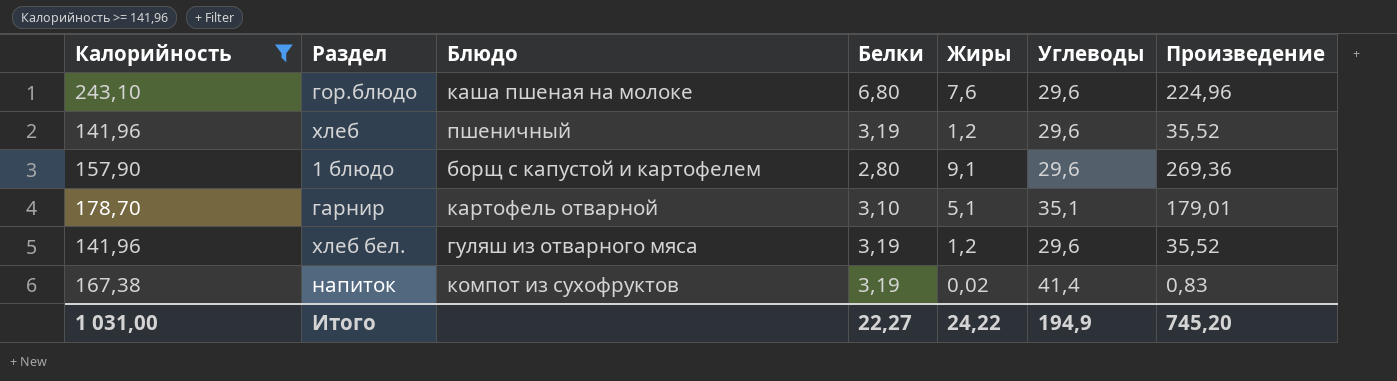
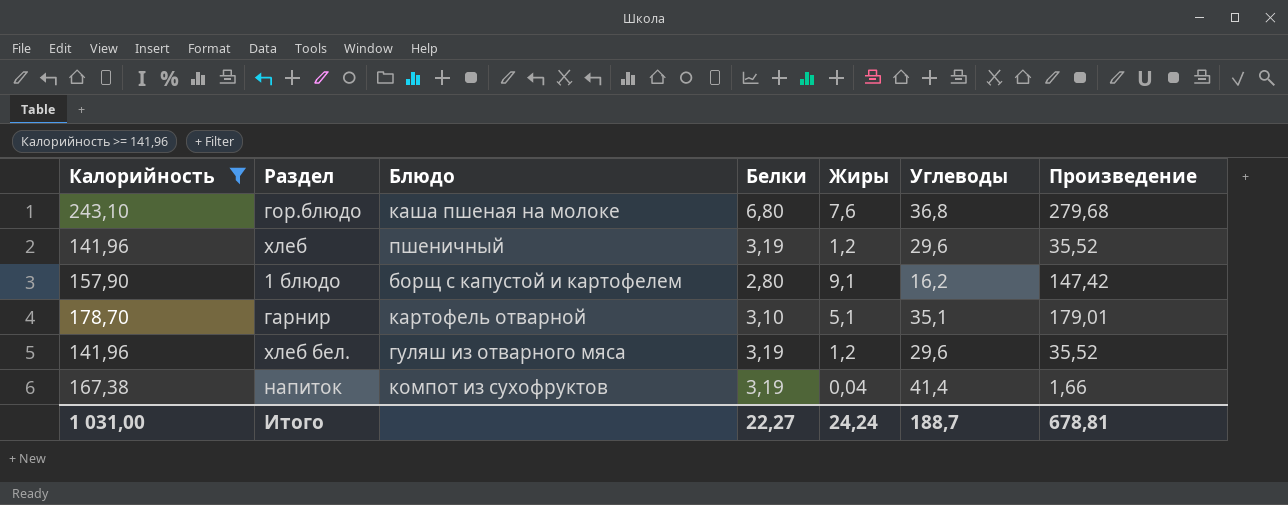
гор.блюдо | Углеводы: 29,6 -> 36,8
гор.блюдо | Произведение: 224,96 -> 279,68
1 блюдо | Углеводы: 29,6 -> 16,2
1 блюдо | Произведение: 269,36 -> 147,42
напиток | Жиры: 0,02 -> 0,04
напиток | Произведение: 0,83 -> 1,66
Итого | Жиры: 24,22 -> 24,24
Итого | Углеводы: 194,9 -> 188,7
Итого | Произведение: 745,20 -> 678,81

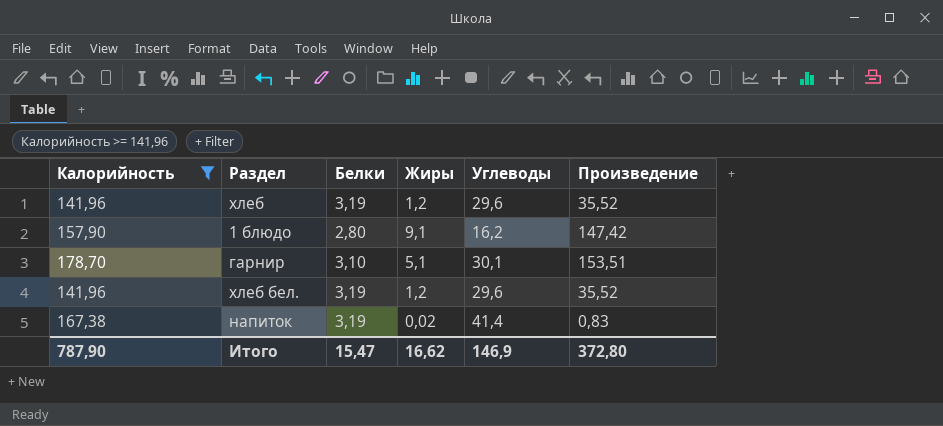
column Блюдо | position: 3 -> none
row гор.блюдо: 243,10 | каша пшеная на молоке | 6,80 | 7,6 | 36,8 | 279,68 -> none
гарнир | Углеводы: 35,1 -> 30,1
гарнир | Произведение: 179,01 -> 153,51
напиток | Жиры: 0,04 -> 0,02
напиток | Произведение: 1,66 -> 0,83
Итого | Калорийность: 1 031,00 -> 787,90
Итого | Белки: 22,27 -> 15,47
Итого | Жиры: 24,24 -> 16,62
Итого | Углеводы: 188,7 -> 146,9
Итого | Произведение: 678,81 -> 372,80

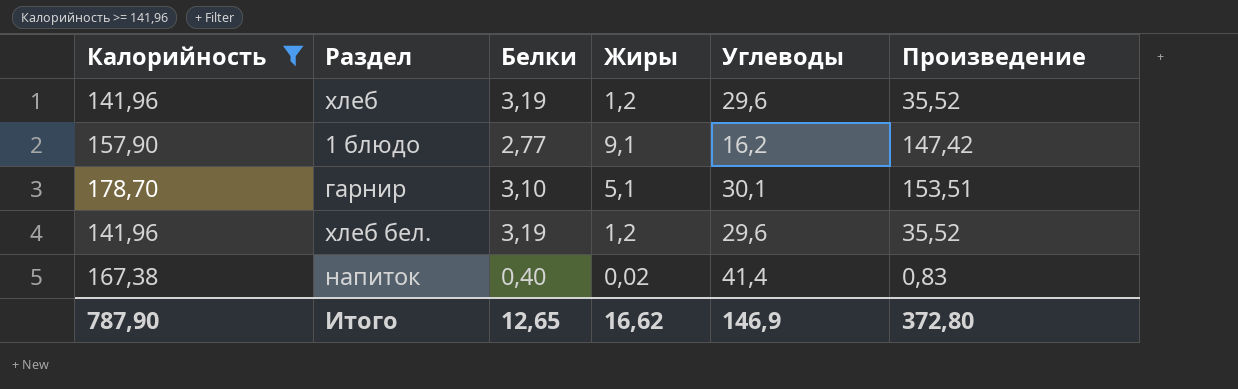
1 блюдо | Белки: 2,80 -> 2,77
напиток | Белки: 3,19 -> 0,40
Итого | Белки: 15,47 -> 12,65

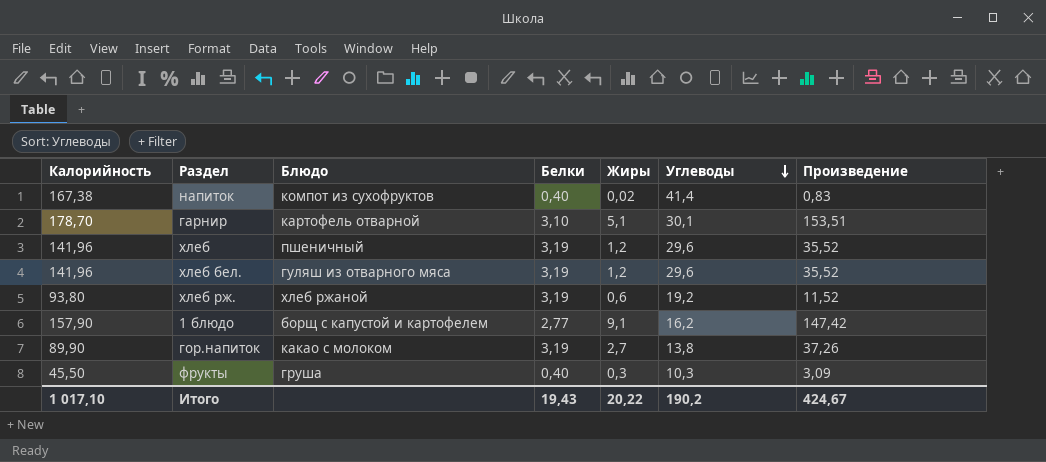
filter: Калорийность >= 141,96 -> none
row order: none -> Углеводы descending
column Блюдо | position: none -> 3
Итого | Калорийность: 787,90 -> 1 017,10
Итого | Белки: 12,65 -> 19,43
Итого | Жиры: 16,62 -> 20,22
Итого | Углеводы: 146,9 -> 190,2
Итого | Произведение: 372,80 -> 424,67

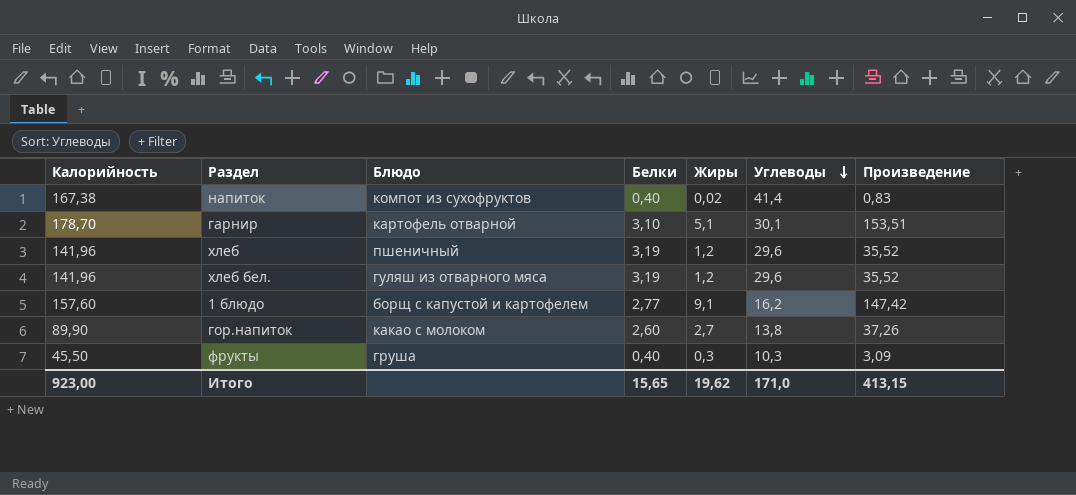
row хлеб рж.: 93,80 | хлеб ржаной | 3,19 | 0,6 | 19,2 | 11,52 -> none
1 блюдо | Калорийность: 157,90 -> 157,60
гор.напиток | Белки: 3,19 -> 2,60
Итого | Калорийность: 1 017,10 -> 923,00
Итого | Белки: 19,43 -> 15,65
Итого | Жиры: 20,22 -> 19,62
Итого | Углеводы: 190,2 -> 171,0
Итого | Произведение: 424,67 -> 413,15

